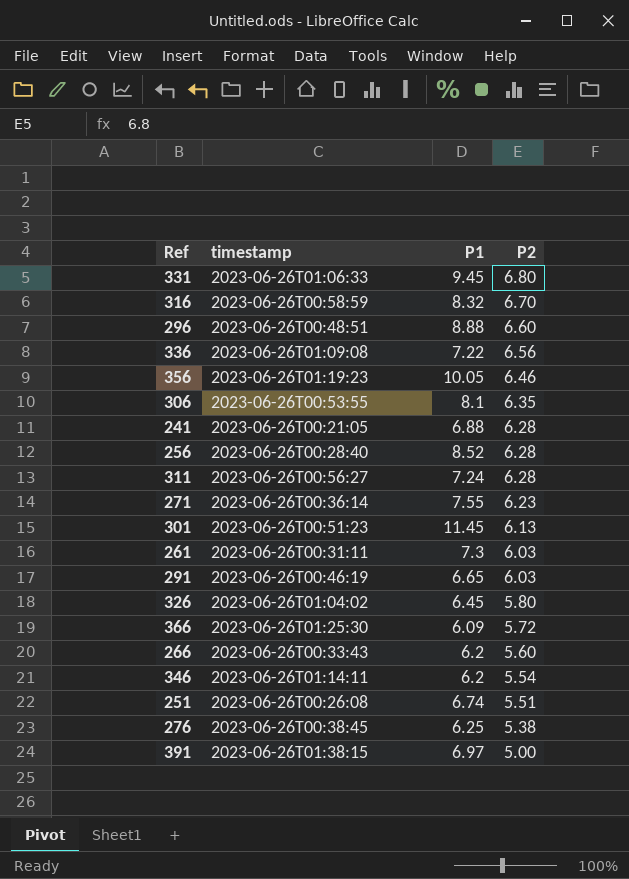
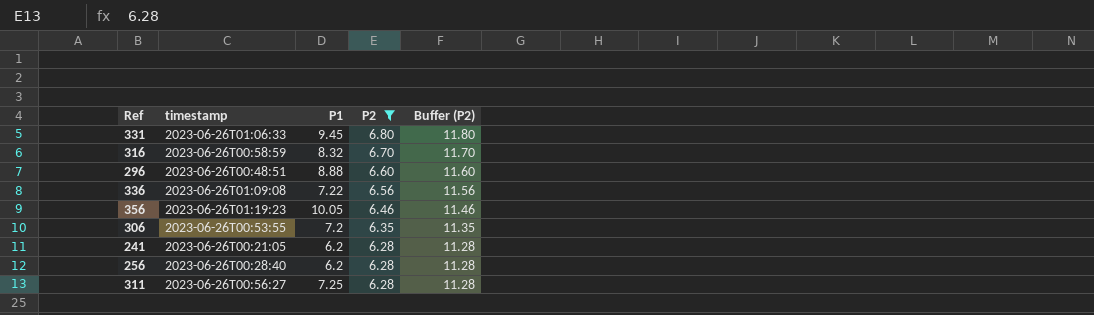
filter: none -> P2 >= 6.28
column Buffer (P2) | formula: none -> [P2] + 5
306 | P1: 8.1 -> 7.2
241 | P1: 6.88 -> 6.2
256 | P1: 8.52 -> 6.2
311 | P1: 7.24 -> 7.25

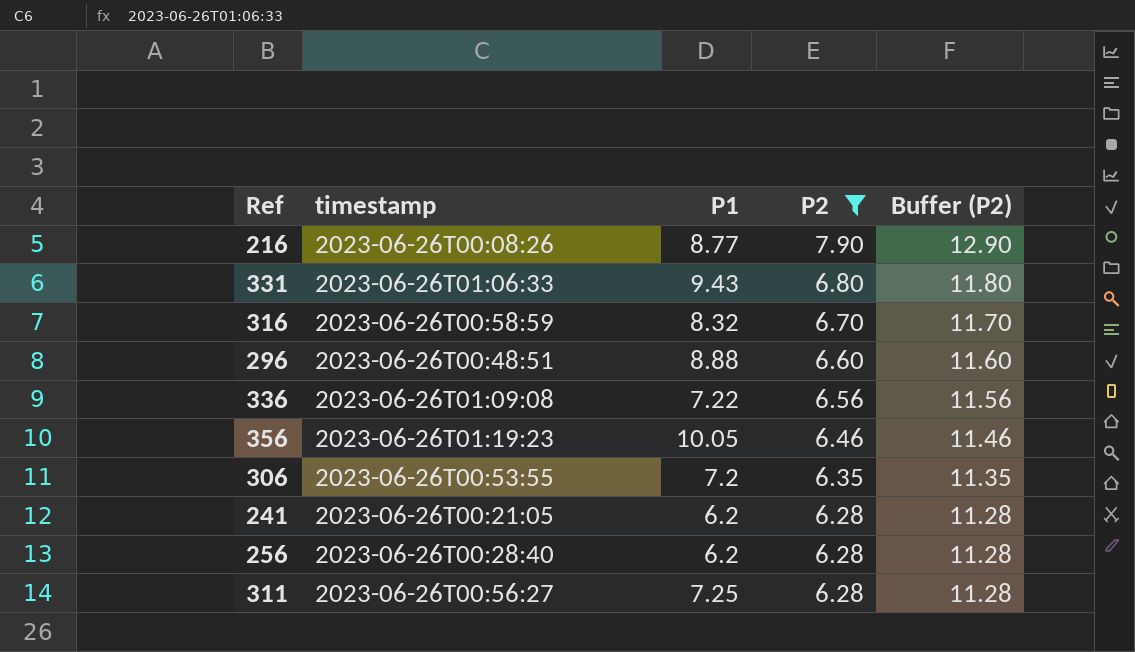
row 216: none -> 2023-06-26T00:08:26 | 8.77 | 7.90 | 12.90
331 | P1: 9.45 -> 9.43

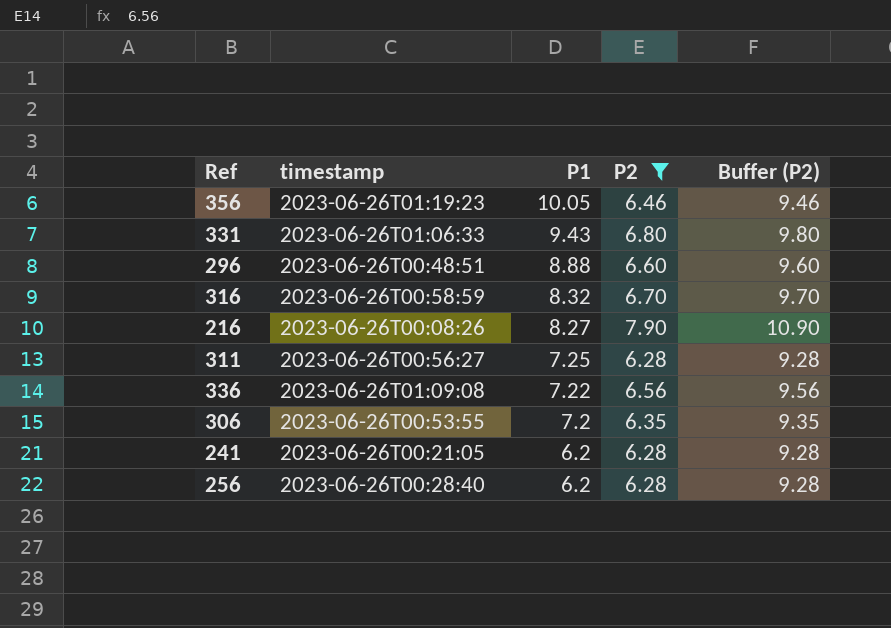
row order: P2 descending -> P1 descending
column Buffer (P2) | formula: [P2] + 5 -> [P2] + 3
216 | P1: 8.77 -> 8.27

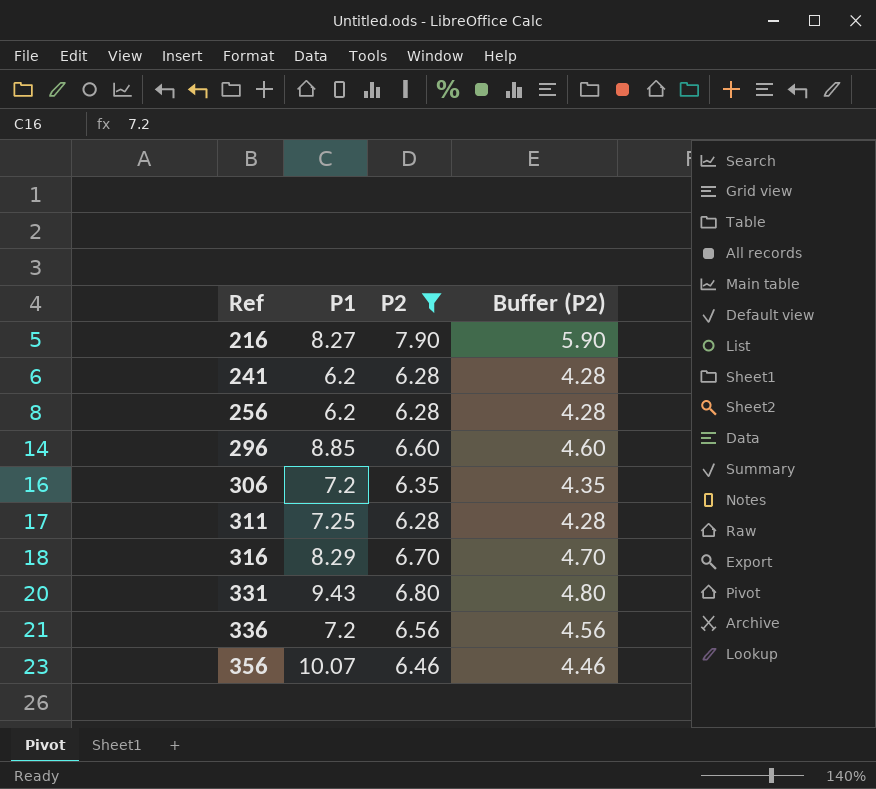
row order: P1 descending -> Ref ascending
column timestamp | position: 2 -> none
column Buffer (P2) | formula: [P2] + 3 -> [P2] - 2
296 | P1: 8.88 -> 8.85
316 | P1: 8.32 -> 8.29
336 | P1: 7.22 -> 7.2
356 | P1: 10.05 -> 10.07

